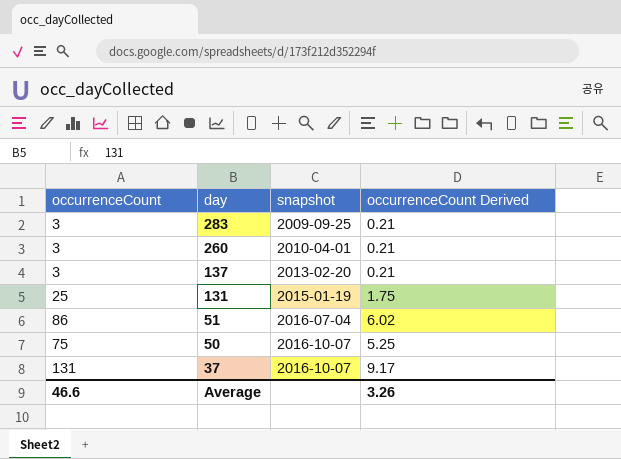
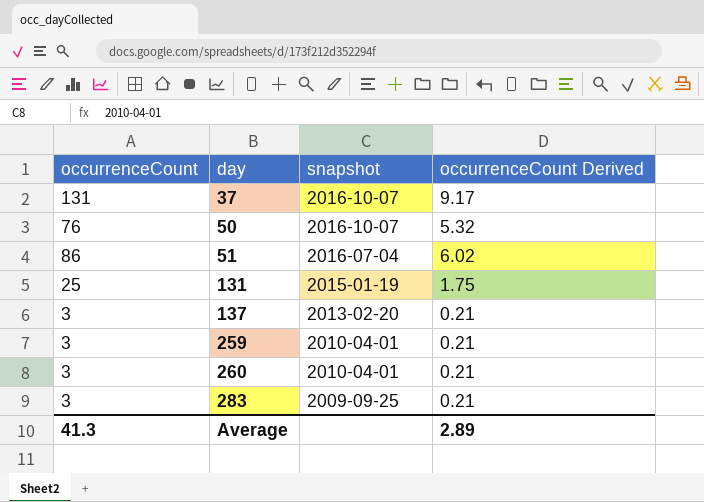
row order: day descending -> day ascending
50 | occurrenceCount: 75 -> 76
50 | occurrenceCount Derived: 5.25 -> 5.32
row 259: none -> 3 | 2010-04-01 | 0.21
Average | occurrenceCount: 46.6 -> 41.3
Average | occurrenceCount Derived: 3.26 -> 2.89

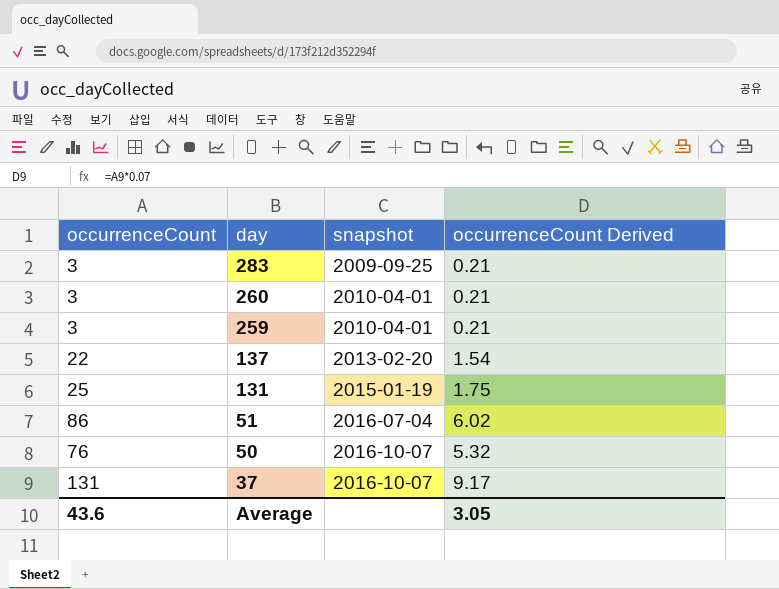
row order: day ascending -> day descending
137 | occurrenceCount: 3 -> 22
137 | occurrenceCount Derived: 0.21 -> 1.54
Average | occurrenceCount: 41.3 -> 43.6
Average | occurrenceCount Derived: 2.89 -> 3.05

